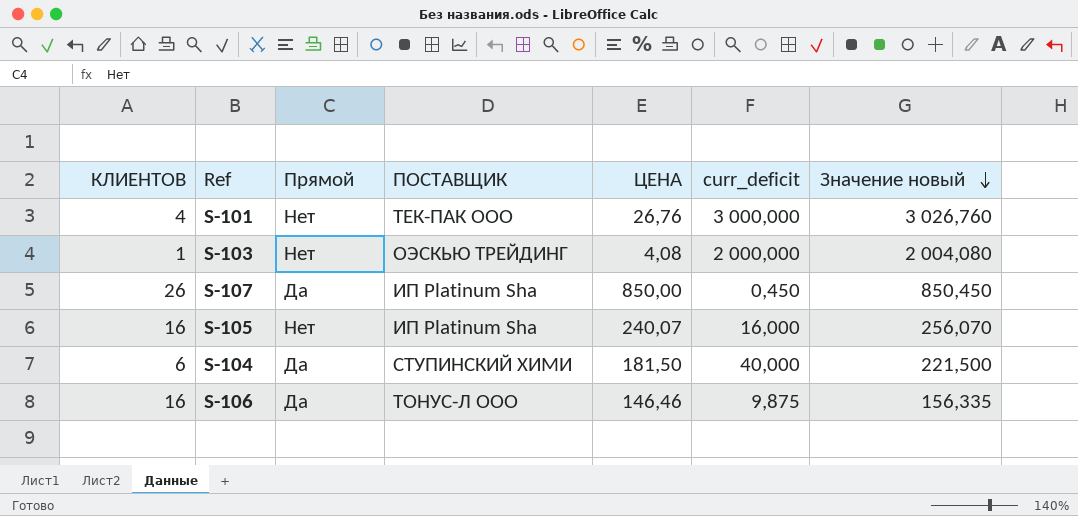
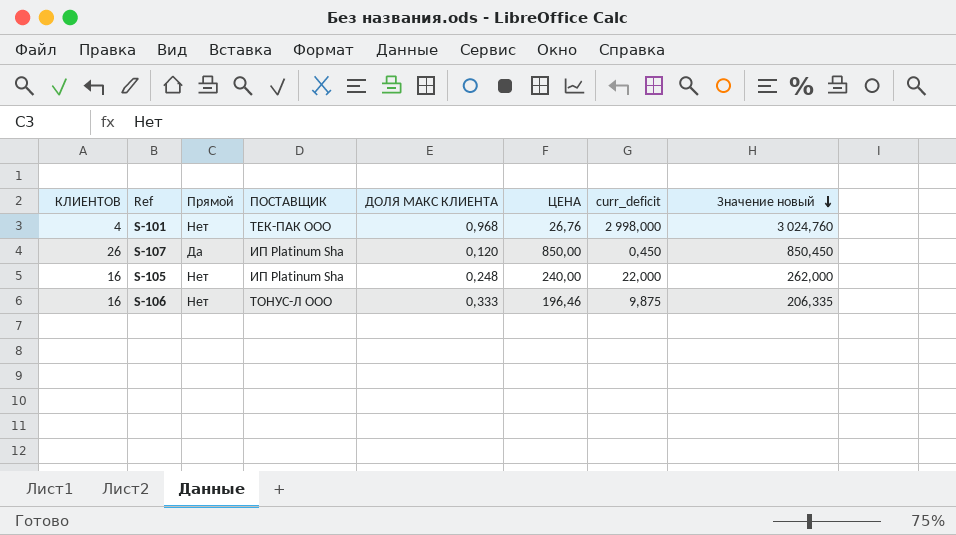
column ДОЛЯ МАКС КЛИЕНТА | position: none -> 5
row S-103: 1 | Нет | ОЭСКЬЮ ТРЕЙДИНГ | 4,08 | 2 000,000 | 2 004,080 -> none
row S-104: 6 | Да | СТУПИНСКИЙ ХИМИ | 181,50 | 40,000 | 221,500 -> none
S-101 | curr_deficit: 3 000,000 -> 2 998,000
S-101 | Значение новый: 3 026,760 -> 3 024,760
S-105 | ЦЕНА: 240,07 -> 240,00
S-105 | curr_deficit: 16,000 -> 22,000
S-105 | Значение новый: 256,070 -> 262,000
S-106 | Прямой: Да -> Нет
S-106 | ЦЕНА: 146,46 -> 196,46
S-106 | Значение новый: 156,335 -> 206,335

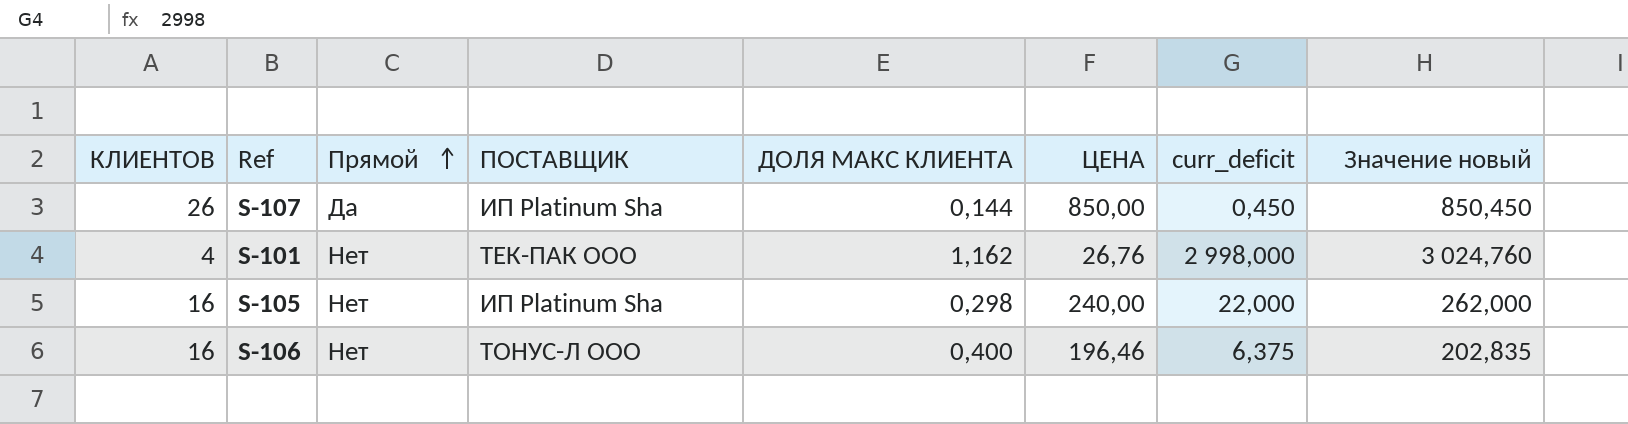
row order: Значение новый descending -> Прямой ascending
S-107 | ДОЛЯ МАКС КЛИЕНТА: 0,120 -> 0,144
S-101 | ДОЛЯ МАКС КЛИЕНТА: 0,968 -> 1,162
S-105 | ДОЛЯ МАКС КЛИЕНТА: 0,248 -> 0,298
S-106 | ДОЛЯ МАКС КЛИЕНТА: 0,333 -> 0,400
S-106 | curr_deficit: 9,875 -> 6,375
S-106 | Значение новый: 206,335 -> 202,835

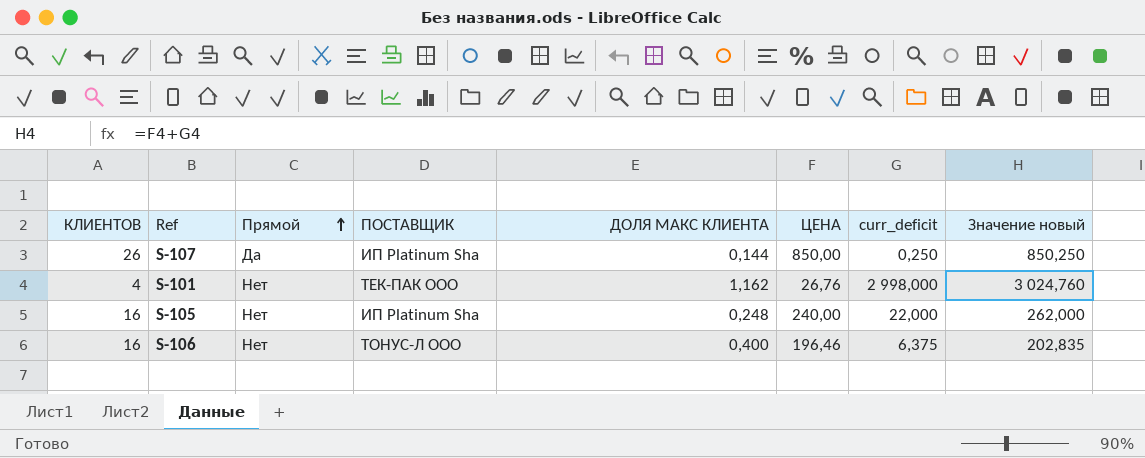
S-107 | curr_deficit: 0,450 -> 0,250
S-107 | Значение новый: 850,450 -> 850,250
S-105 | ДОЛЯ МАКС КЛИЕНТА: 0,298 -> 0,248

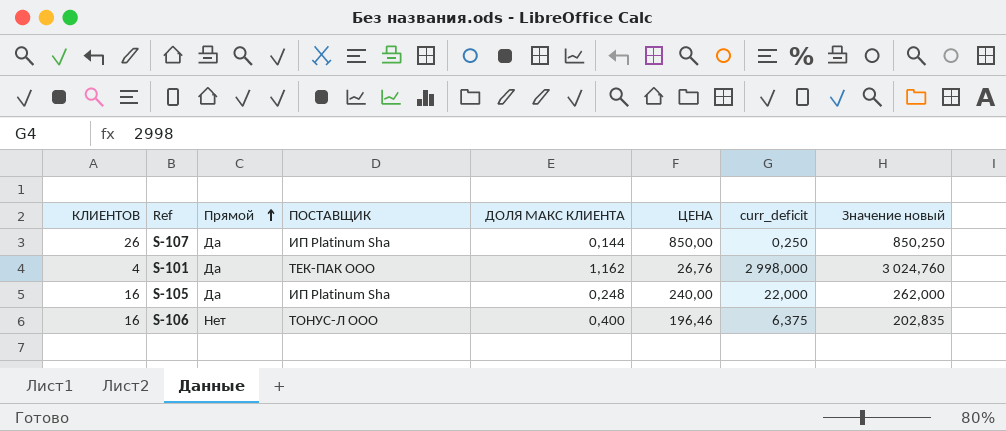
S-101 | Прямой: Нет -> Да
S-105 | Прямой: Нет -> Да

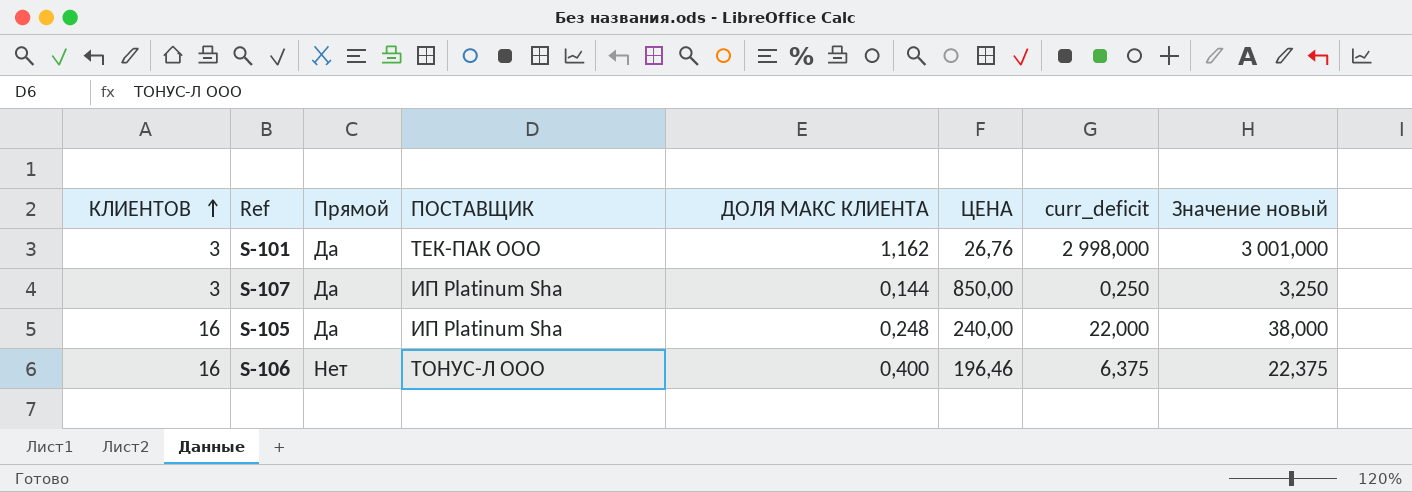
row order: Прямой ascending -> КЛИЕНТОВ ascending
column Значение новый | formula: [ЦЕНА] + [curr_deficit] -> [КЛИЕНТОВ] + [curr_deficit]
S-101 | КЛИЕНТОВ: 4 -> 3
S-107 | КЛИЕНТОВ: 26 -> 3

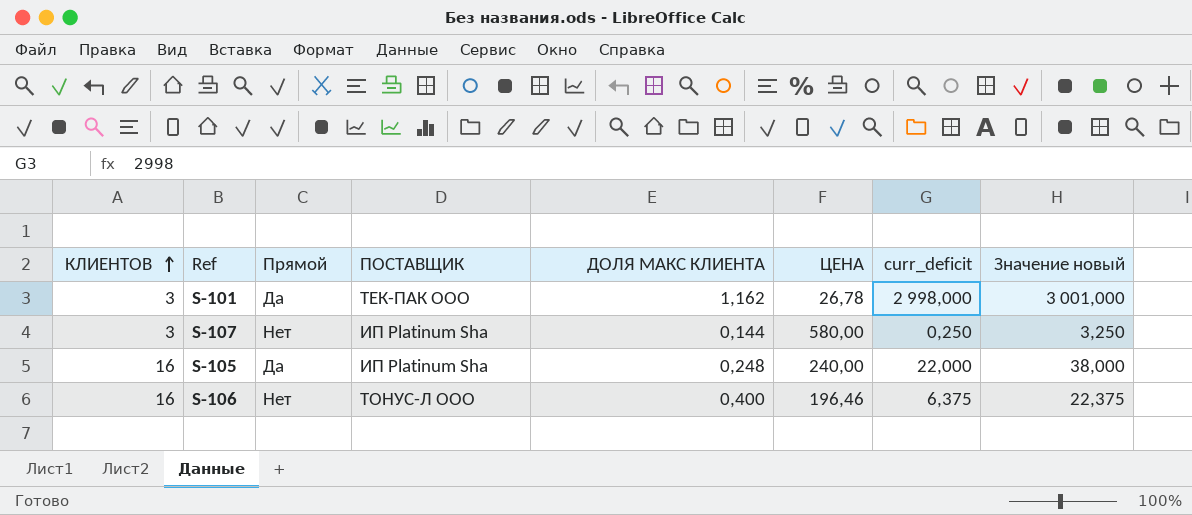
S-101 | ЦЕНА: 26,76 -> 26,78
S-107 | Прямой: Да -> Нет
S-107 | ЦЕНА: 850,00 -> 580,00

